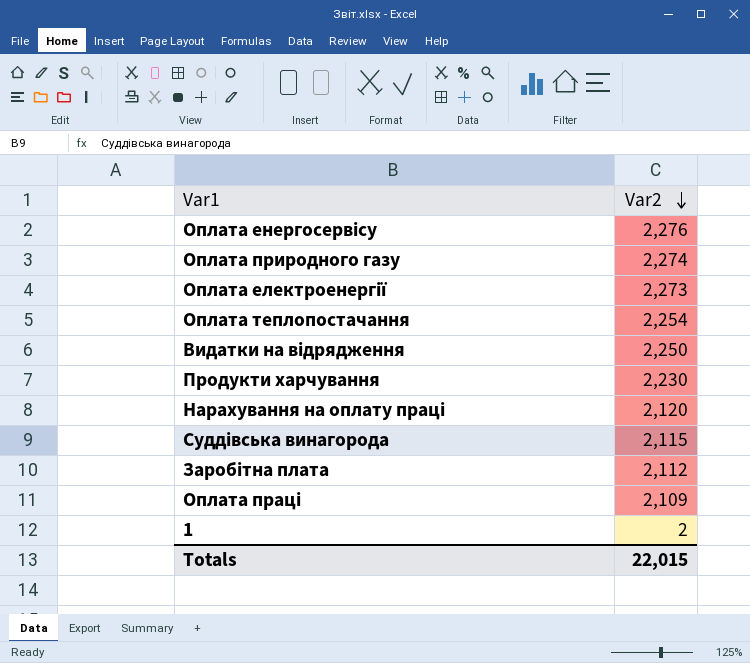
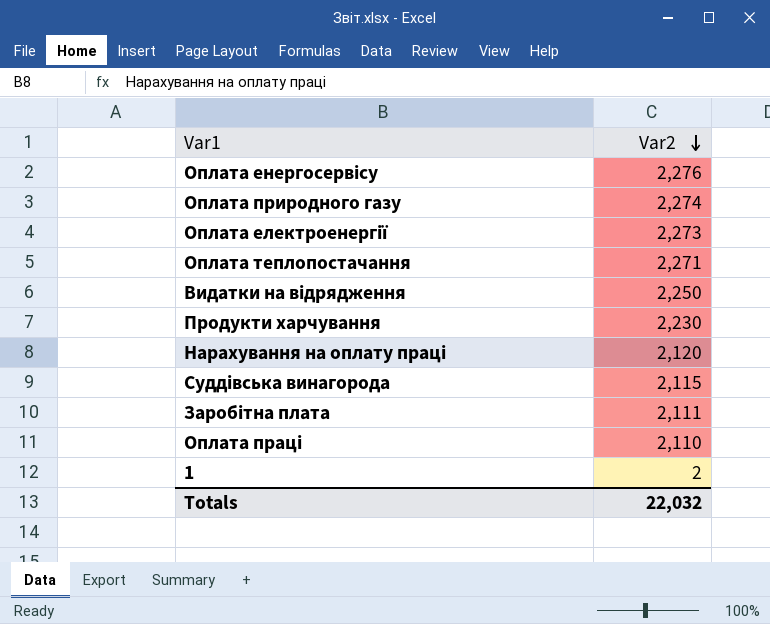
Оплата теплопостачання | Var2: 2,254 -> 2,271
Заробітна плата | Var2: 2,112 -> 2,111
Оплата праці | Var2: 2,109 -> 2,110
Totals | Var2: 22,015 -> 22,032

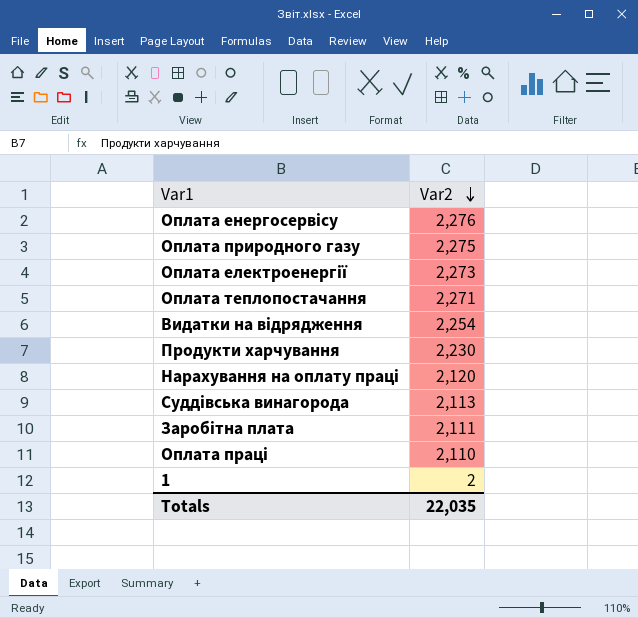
Оплата природного газу | Var2: 2,274 -> 2,275
Видатки на відрядження | Var2: 2,250 -> 2,254
Суддівська винагорода | Var2: 2,115 -> 2,113
Totals | Var2: 22,032 -> 22,035

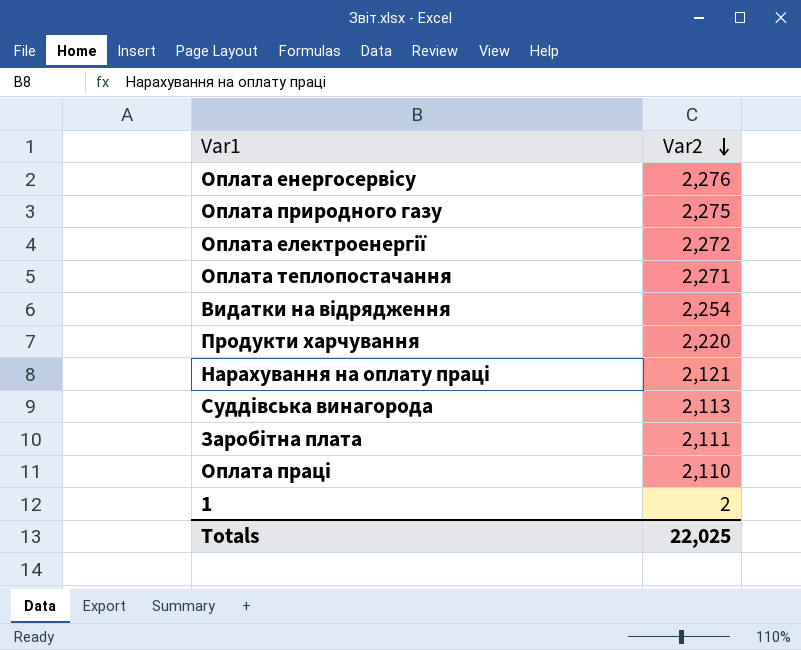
Оплата електроенергії | Var2: 2,273 -> 2,272
Продукти харчування | Var2: 2,230 -> 2,220
Нарахування на оплату праці | Var2: 2,120 -> 2,121
Totals | Var2: 22,035 -> 22,025

